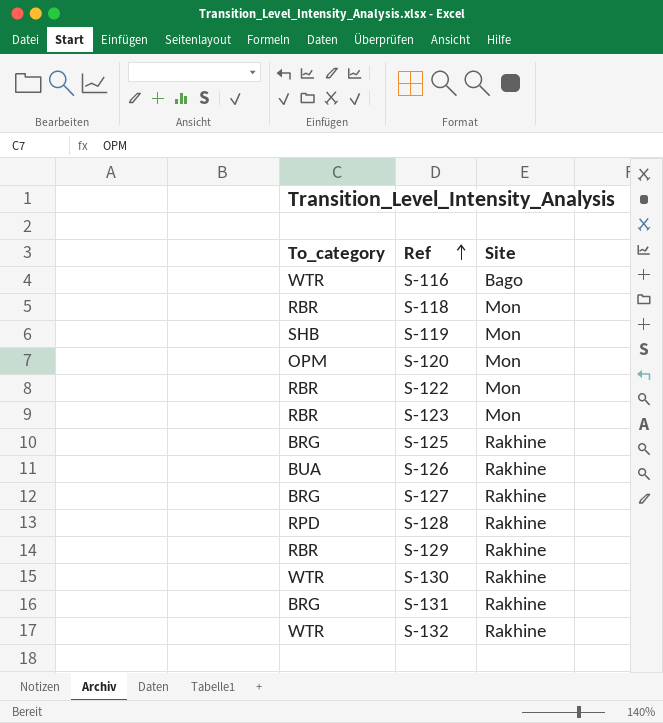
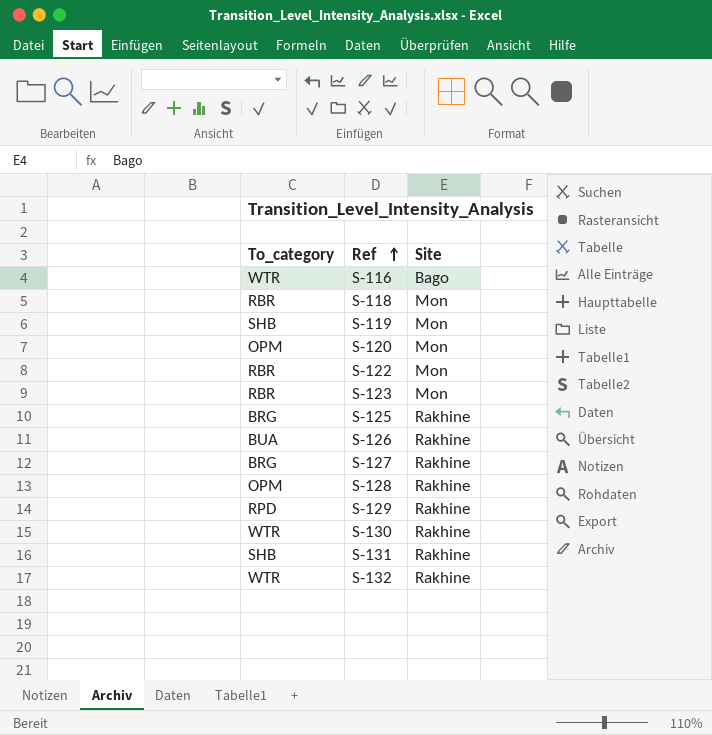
S-128 | To_category: RPD -> OPM
S-129 | To_category: RBR -> RPD
S-131 | To_category: BRG -> SHB

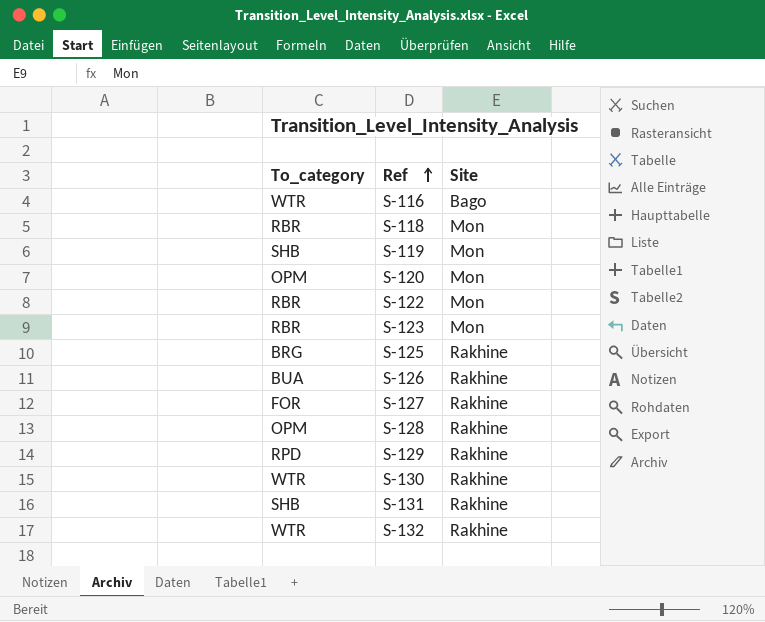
S-127 | To_category: BRG -> FOR

